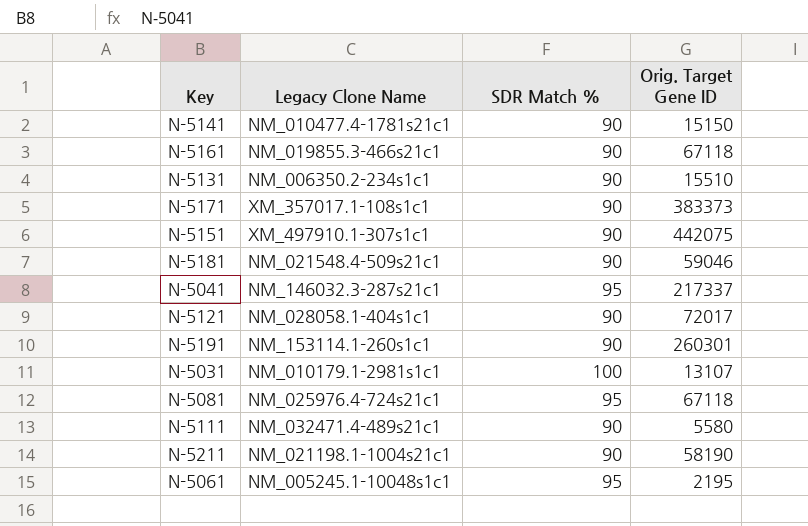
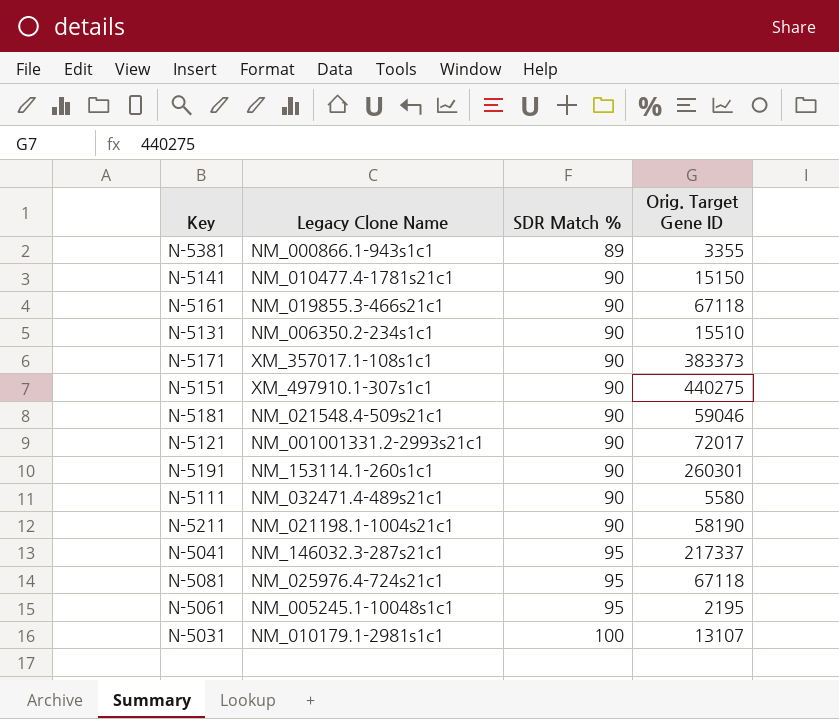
row order: none -> SDR Match % ascending
row N-5381: none -> NM_000866.1-943s1c1 | 89 | 3355
N-5151 | Orig. Target Gene ID: 442075 -> 440275
N-5121 | Legacy Clone Name: NM_028058.1-404s1c1 -> NM_001001331.2-2993s21c1

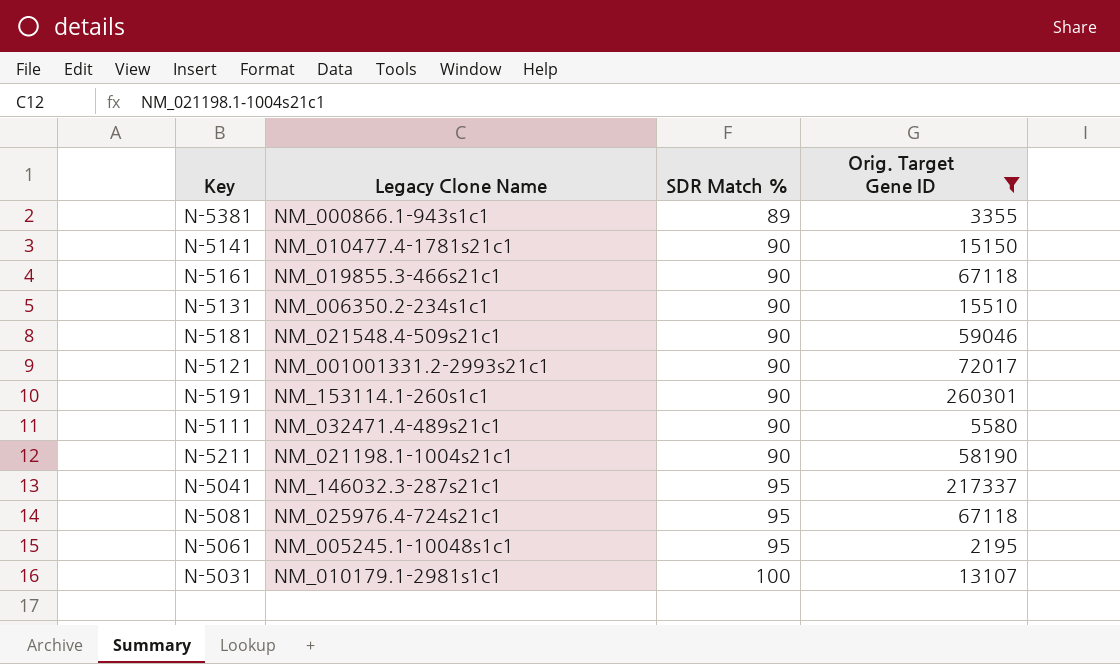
filter: none -> Orig. Target Gene ID <= 260301

